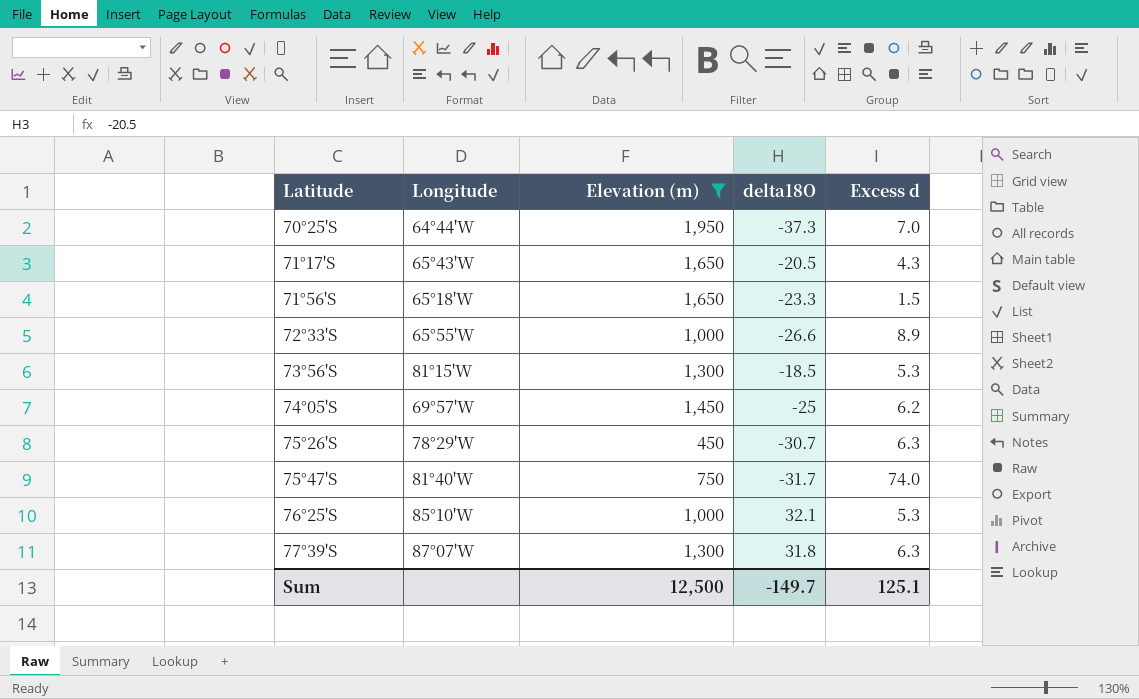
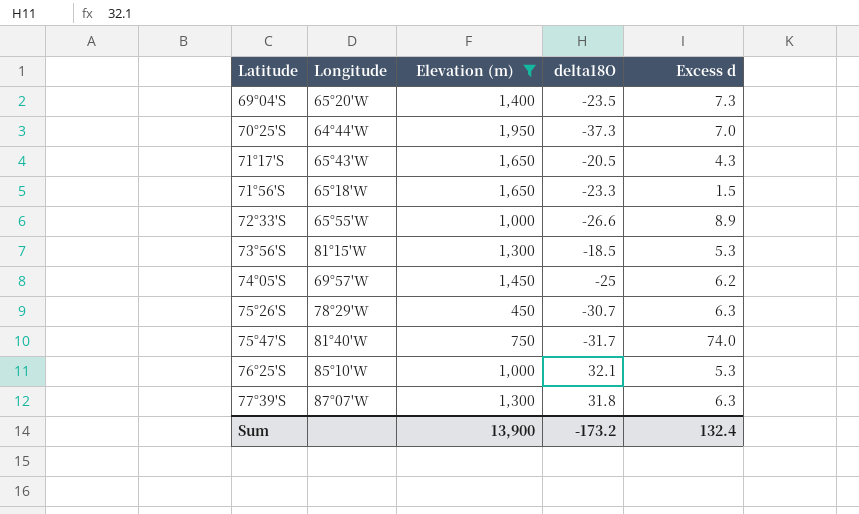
row 69°04'S: none -> 65°20'W | 1,400 | -23.5 | 7.3
Sum | Elevation (m): 12,500 -> 13,900
Sum | delta18O: -149.7 -> -173.2
Sum | Excess d: 125.1 -> 132.4

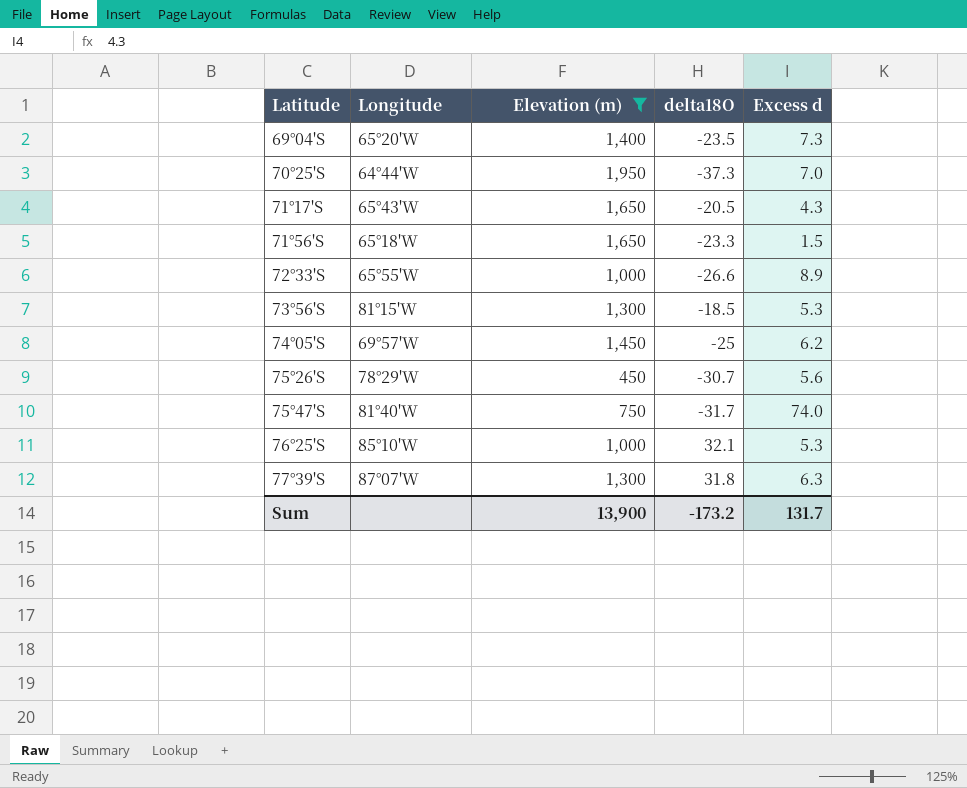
75°26'S | Excess d: 6.3 -> 5.6
Sum | Excess d: 132.4 -> 131.7

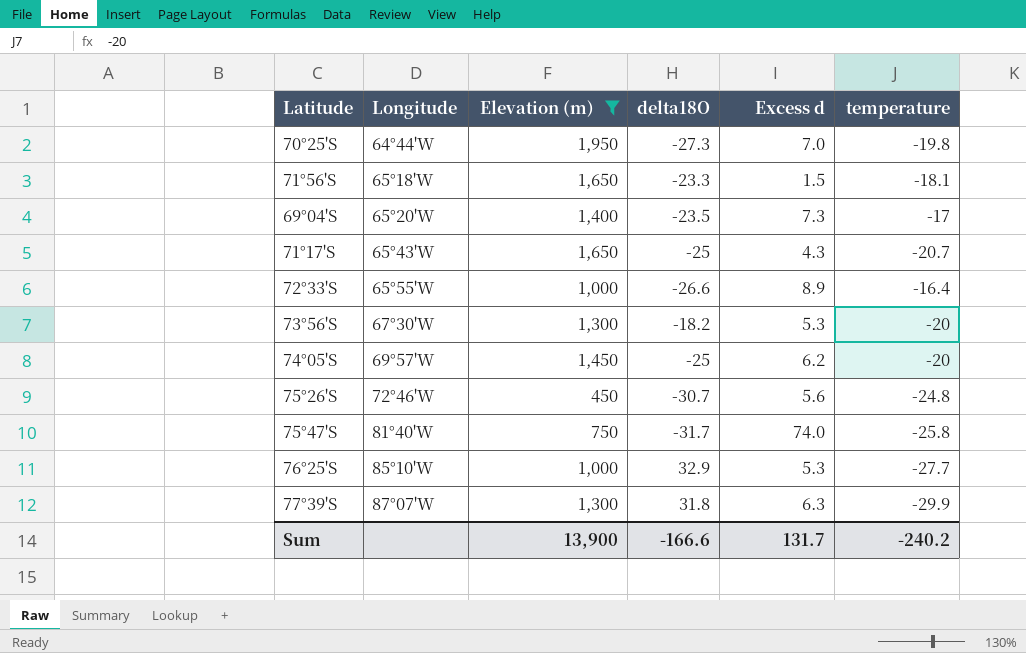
row order: Latitude ascending -> Longitude ascending
column temperature | position: none -> 6
70°25'S | delta18O: -37.3 -> -27.3
71°17'S | delta18O: -20.5 -> -25
73°56'S | Longitude: 81°15'W -> 67°30'W
73°56'S | delta18O: -18.5 -> -18.2
75°26'S | Longitude: 78°29'W -> 72°46'W
76°25'S | delta18O: 32.1 -> 32.9
Sum | delta18O: -173.2 -> -166.6

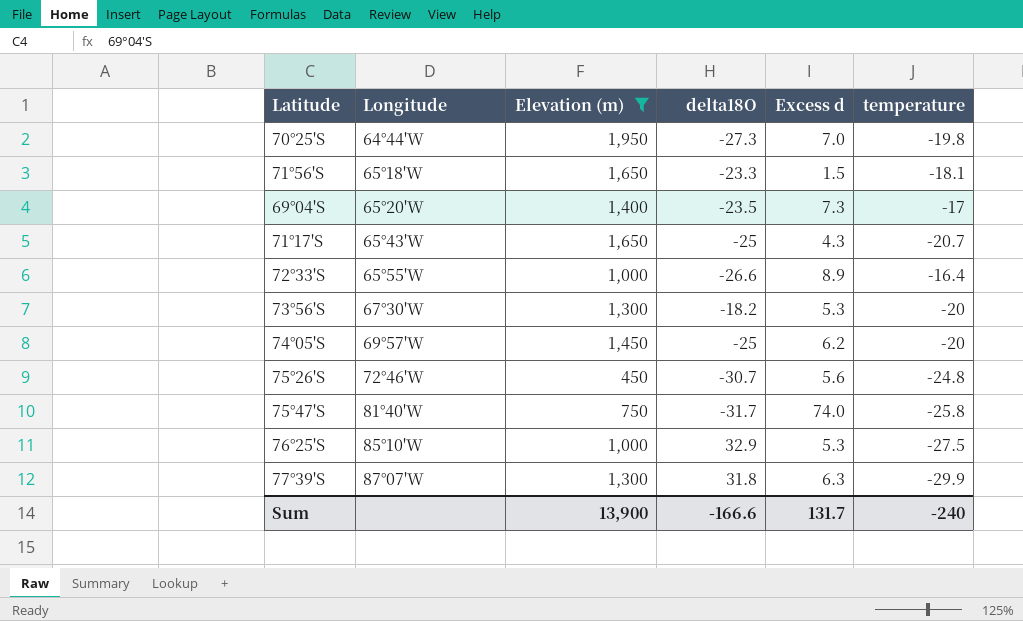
76°25'S | temperature: -27.7 -> -27.5
Sum | temperature: -240.2 -> -240

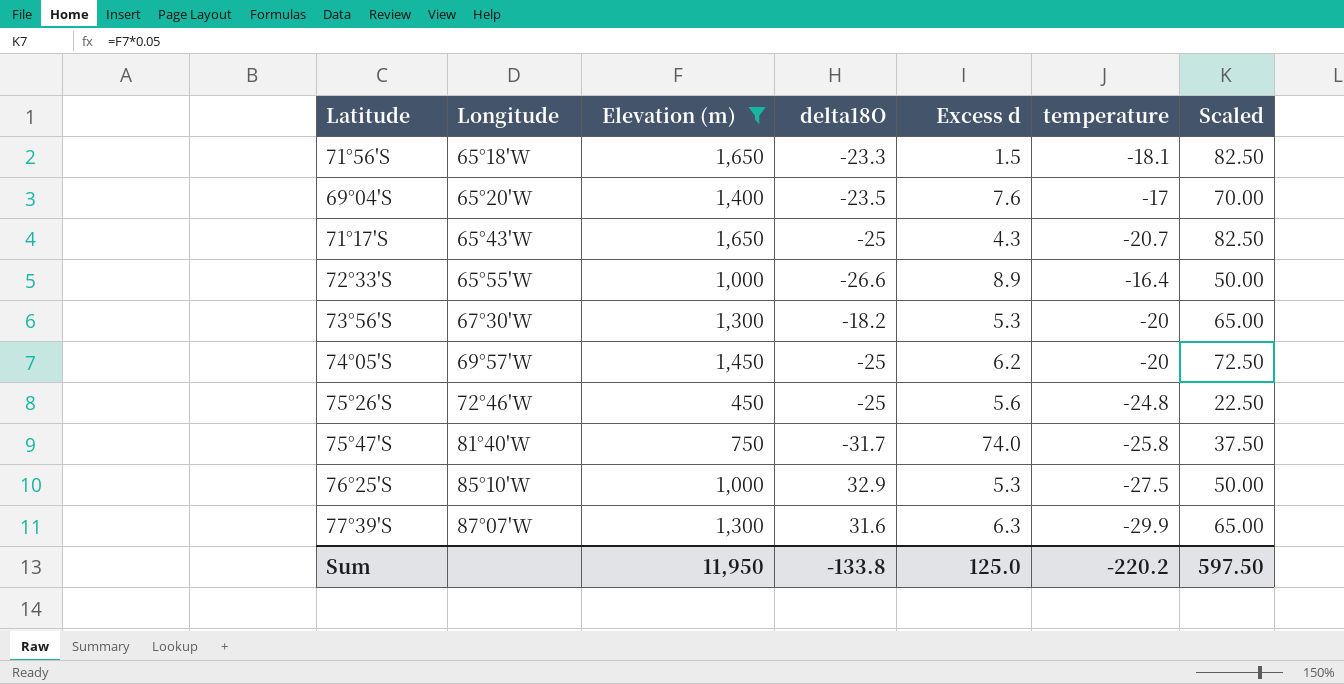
column Scaled | formula: none -> [Elevation (m)] * 0.05
row 70°25'S: 64°44'W | 1,950 | -27.3 | 7.0 | -19.8 -> none
69°04'S | Excess d: 7.3 -> 7.6
75°26'S | delta18O: -30.7 -> -25
77°39'S | delta18O: 31.8 -> 31.6
Sum | Elevation (m): 13,900 -> 11,950
Sum | delta18O: -166.6 -> -133.8
Sum | Excess d: 131.7 -> 125.0
Sum | temperature: -240 -> -220.2

